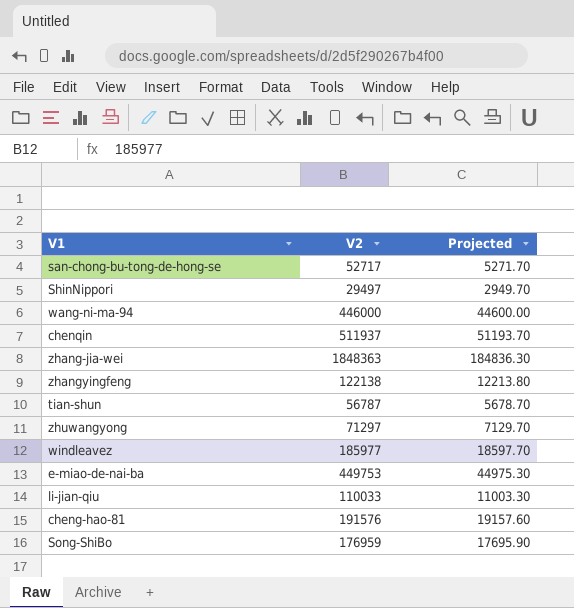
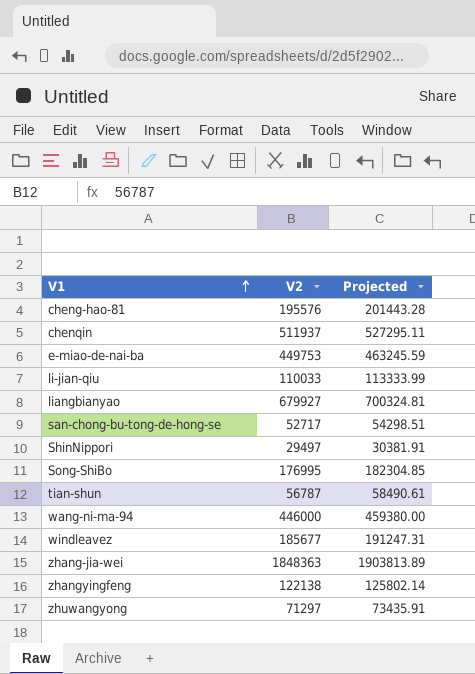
row order: none -> V1 ascending
column Projected | formula: [V2] * 0.1 -> [V2] * 1.03
cheng-hao-81 | V2: 191576 -> 195576
row liangbianyao: none -> 679927 | 700324.81
Song-ShiBo | V2: 176959 -> 176995
windleavez | V2: 185977 -> 185677

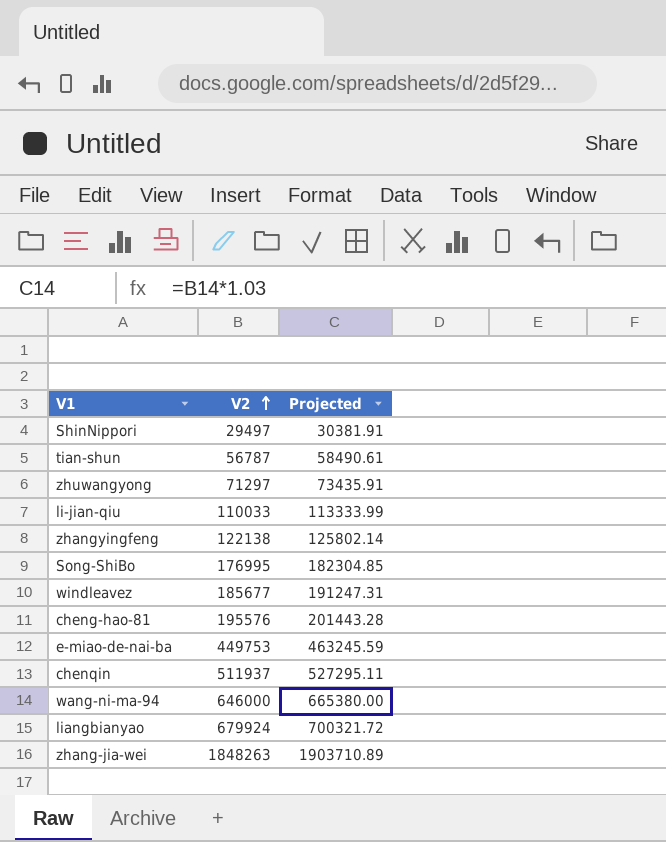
row order: V1 ascending -> V2 ascending
row san-chong-bu-tong-de-hong-se: 52717 | 54298.51 -> none
wang-ni-ma-94 | V2: 446000 -> 646000
wang-ni-ma-94 | Projected: 459380.00 -> 665380.00
liangbianyao | V2: 679927 -> 679924
liangbianyao | Projected: 700324.81 -> 700321.72
zhang-jia-wei | V2: 1848363 -> 1848263
zhang-jia-wei | Projected: 1903813.89 -> 1903710.89

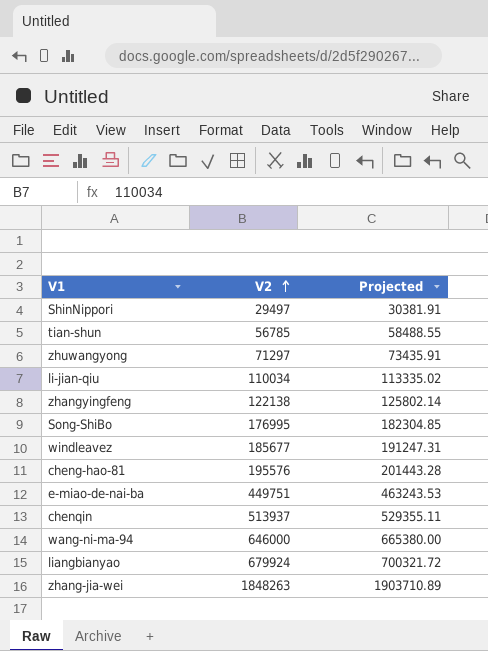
tian-shun | V2: 56787 -> 56785
tian-shun | Projected: 58490.61 -> 58488.55
li-jian-qiu | V2: 110033 -> 110034
li-jian-qiu | Projected: 113333.99 -> 113335.02
e-miao-de-nai-ba | V2: 449753 -> 449751
e-miao-de-nai-ba | Projected: 463245.59 -> 463243.53
chenqin | V2: 511937 -> 513937
chenqin | Projected: 527295.11 -> 529355.11

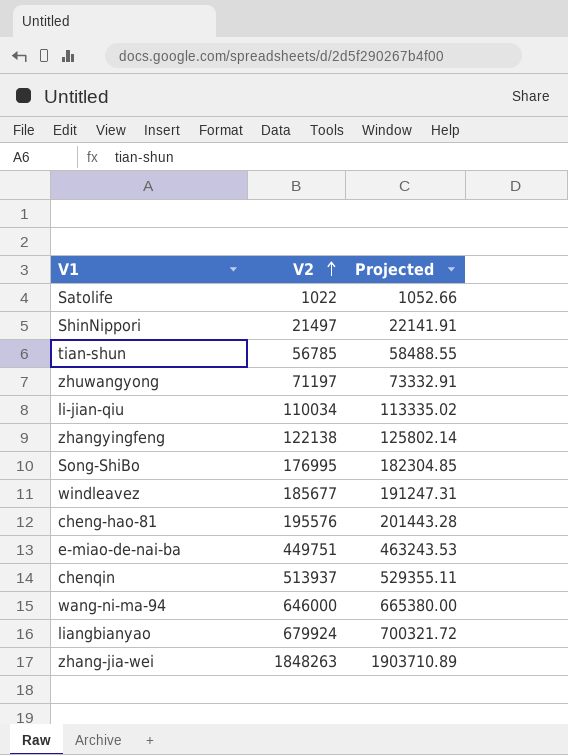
row Satolife: none -> 1022 | 1052.66
ShinNippori | V2: 29497 -> 21497
ShinNippori | Projected: 30381.91 -> 22141.91
zhuwangyong | V2: 71297 -> 71197
zhuwangyong | Projected: 73435.91 -> 73332.91

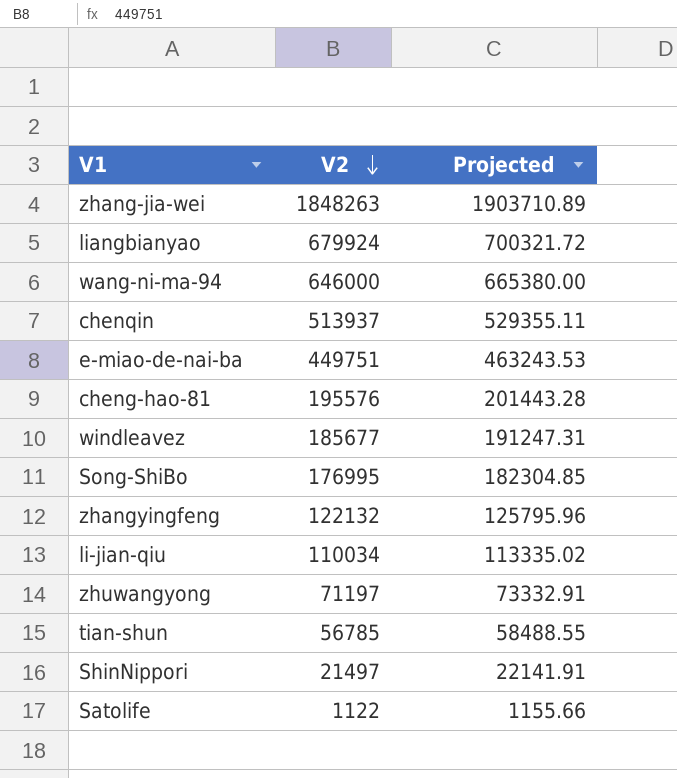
row order: V2 ascending -> V2 descending
zhangyingfeng | V2: 122138 -> 122132
zhangyingfeng | Projected: 125802.14 -> 125795.96
Satolife | V2: 1022 -> 1122
Satolife | Projected: 1052.66 -> 1155.66

